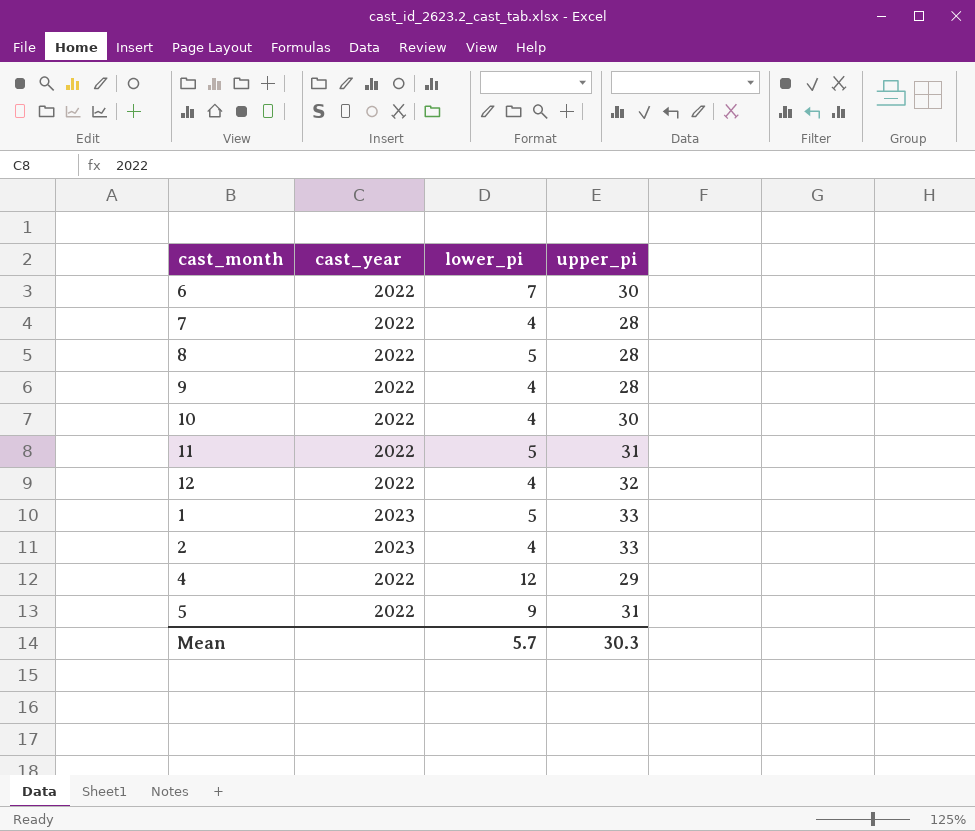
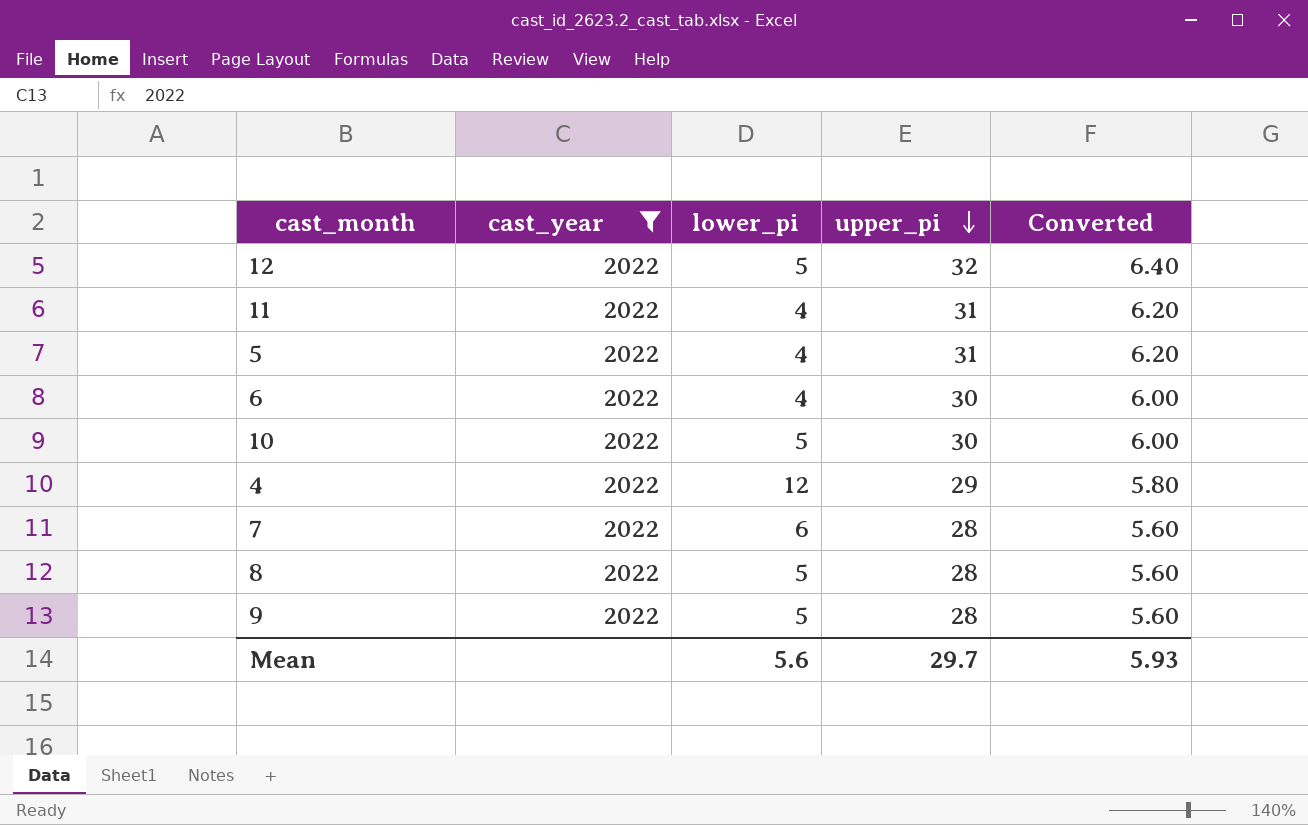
filter: none -> cast_year = 2022
row order: none -> upper_pi descending
column Converted | formula: none -> [upper_pi] * 0.2
12 | lower_pi: 4 -> 5
11 | lower_pi: 5 -> 4
5 | lower_pi: 9 -> 4
6 | lower_pi: 7 -> 4
10 | lower_pi: 4 -> 5
7 | lower_pi: 4 -> 6
9 | lower_pi: 4 -> 5
Mean | lower_pi: 5.7 -> 5.6
Mean | upper_pi: 30.3 -> 29.7

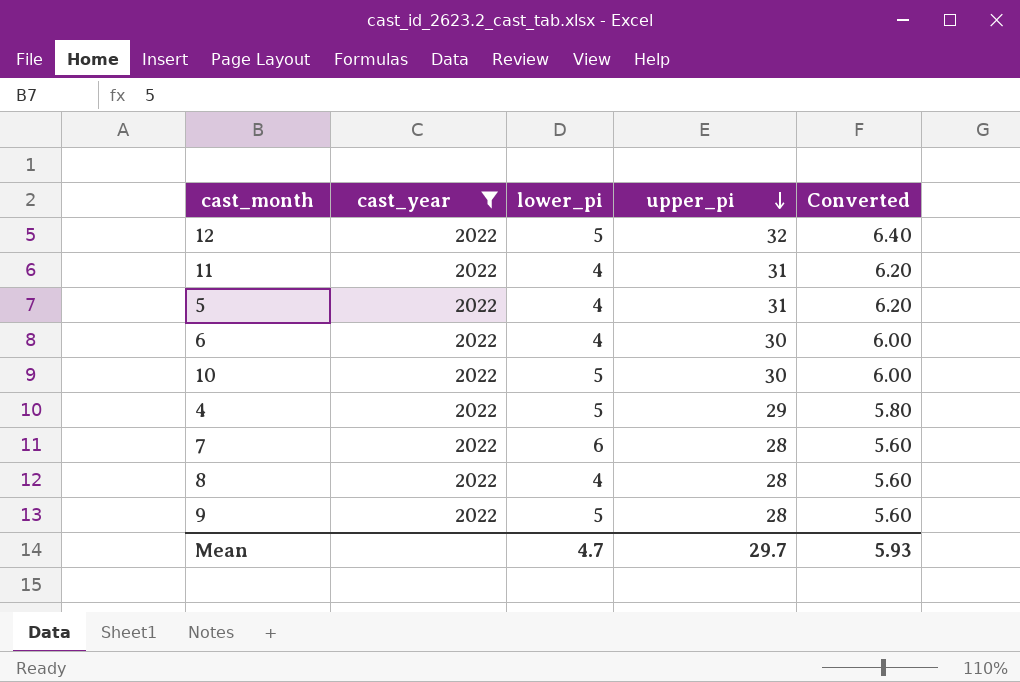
4 | lower_pi: 12 -> 5
8 | lower_pi: 5 -> 4
Mean | lower_pi: 5.6 -> 4.7

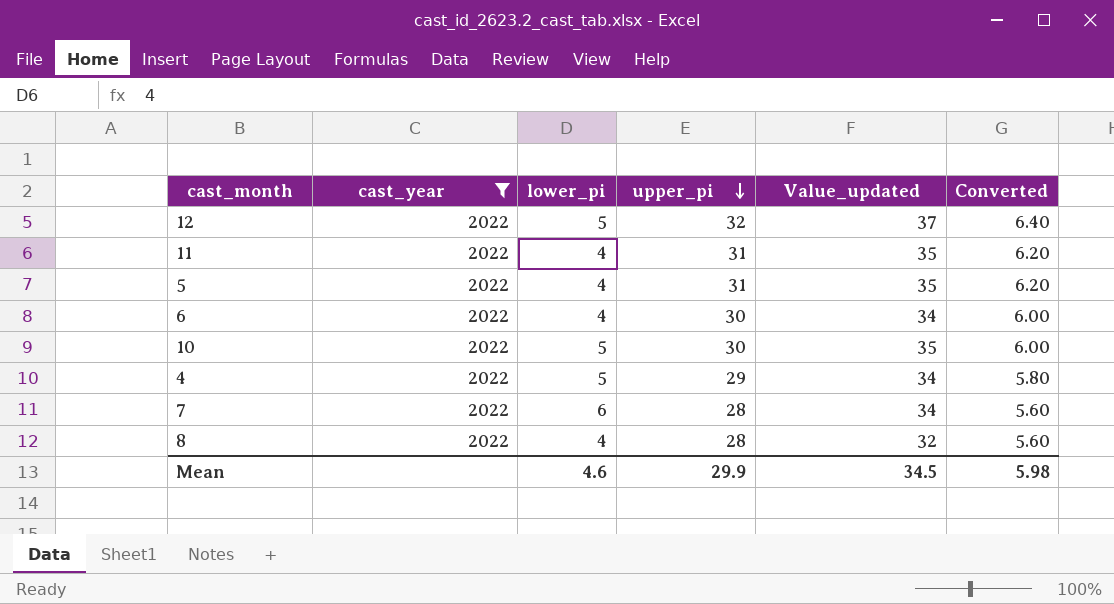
column Value_updated | formula: none -> [lower_pi] + [upper_pi]
row 9: 2022 | 5 | 28 | 5.60 -> none
Mean | lower_pi: 4.7 -> 4.6
Mean | upper_pi: 29.7 -> 29.9
Mean | Converted: 5.93 -> 5.98

